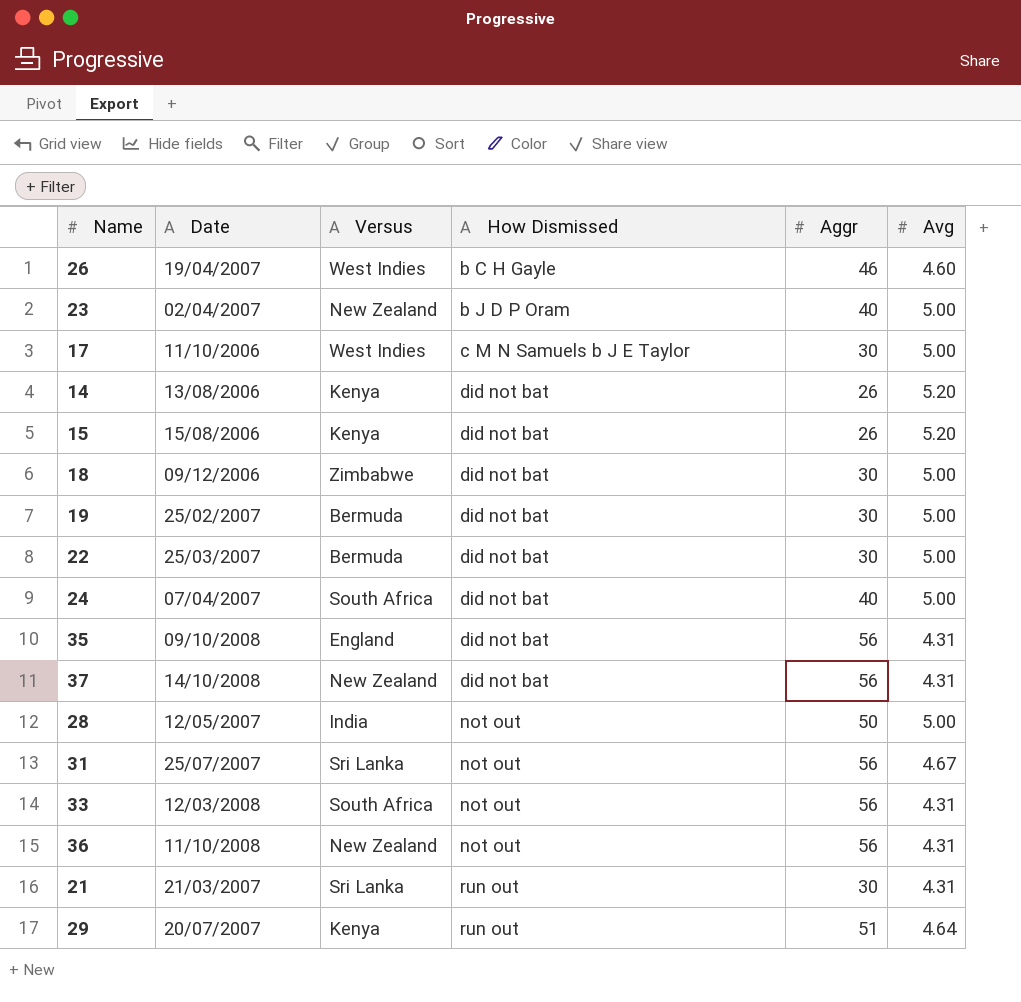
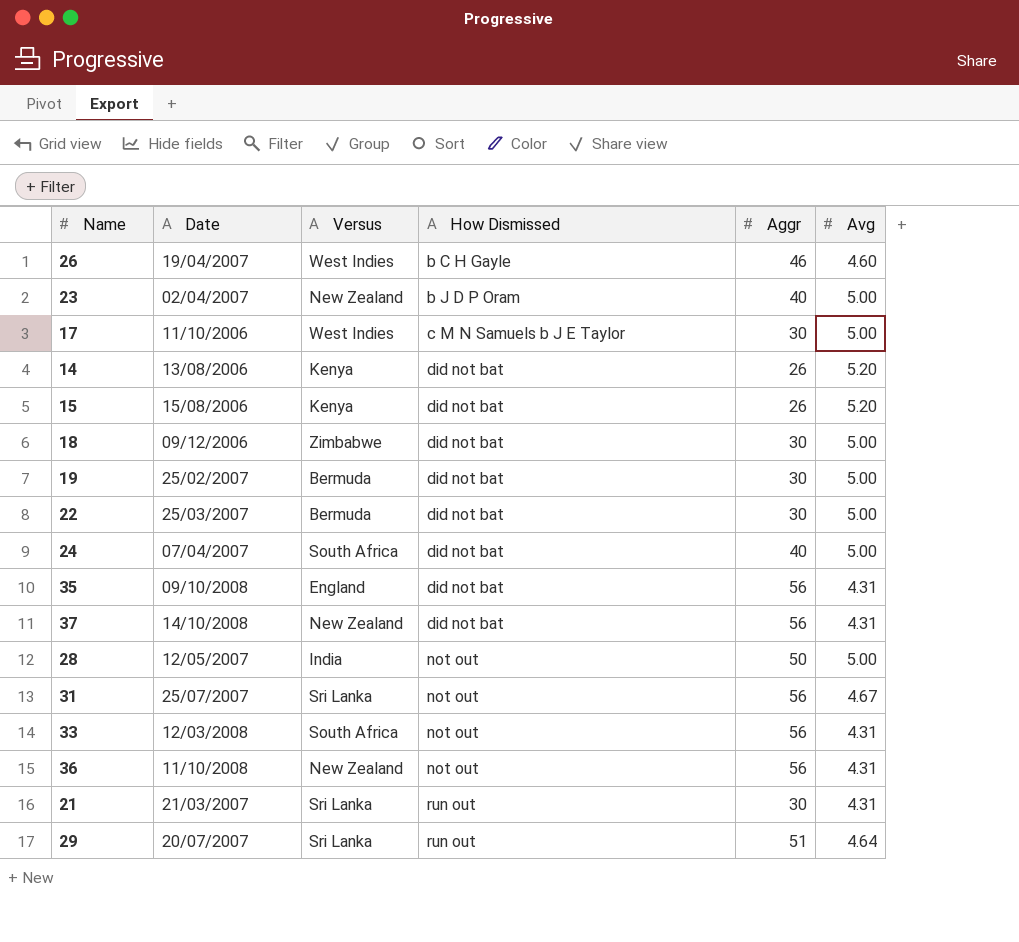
29 | Versus: Kenya -> Sri Lanka

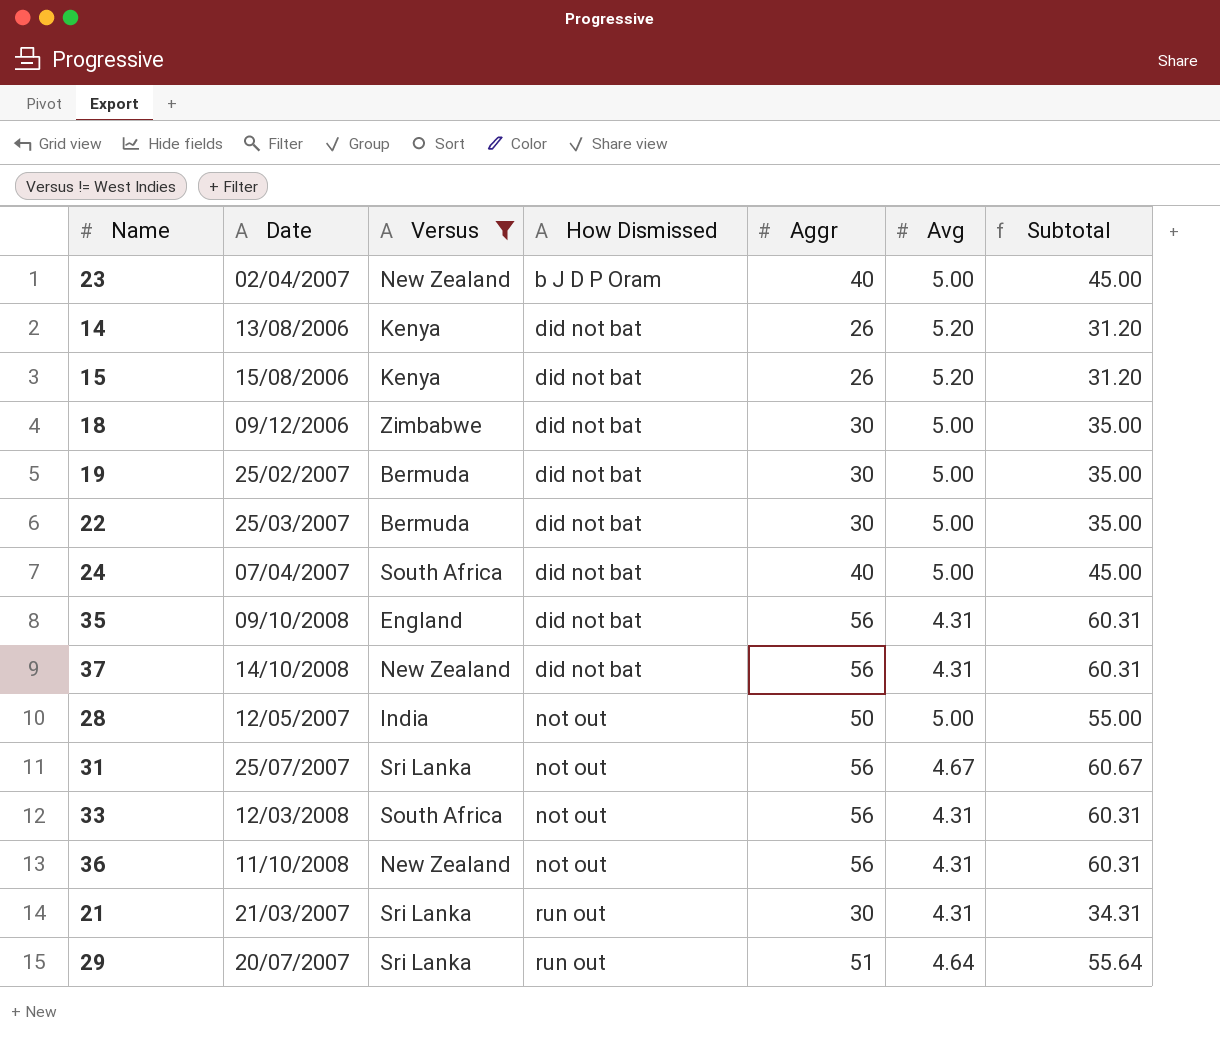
filter: none -> Versus != West Indies
column Subtotal | formula: none -> [Aggr] + [Avg]

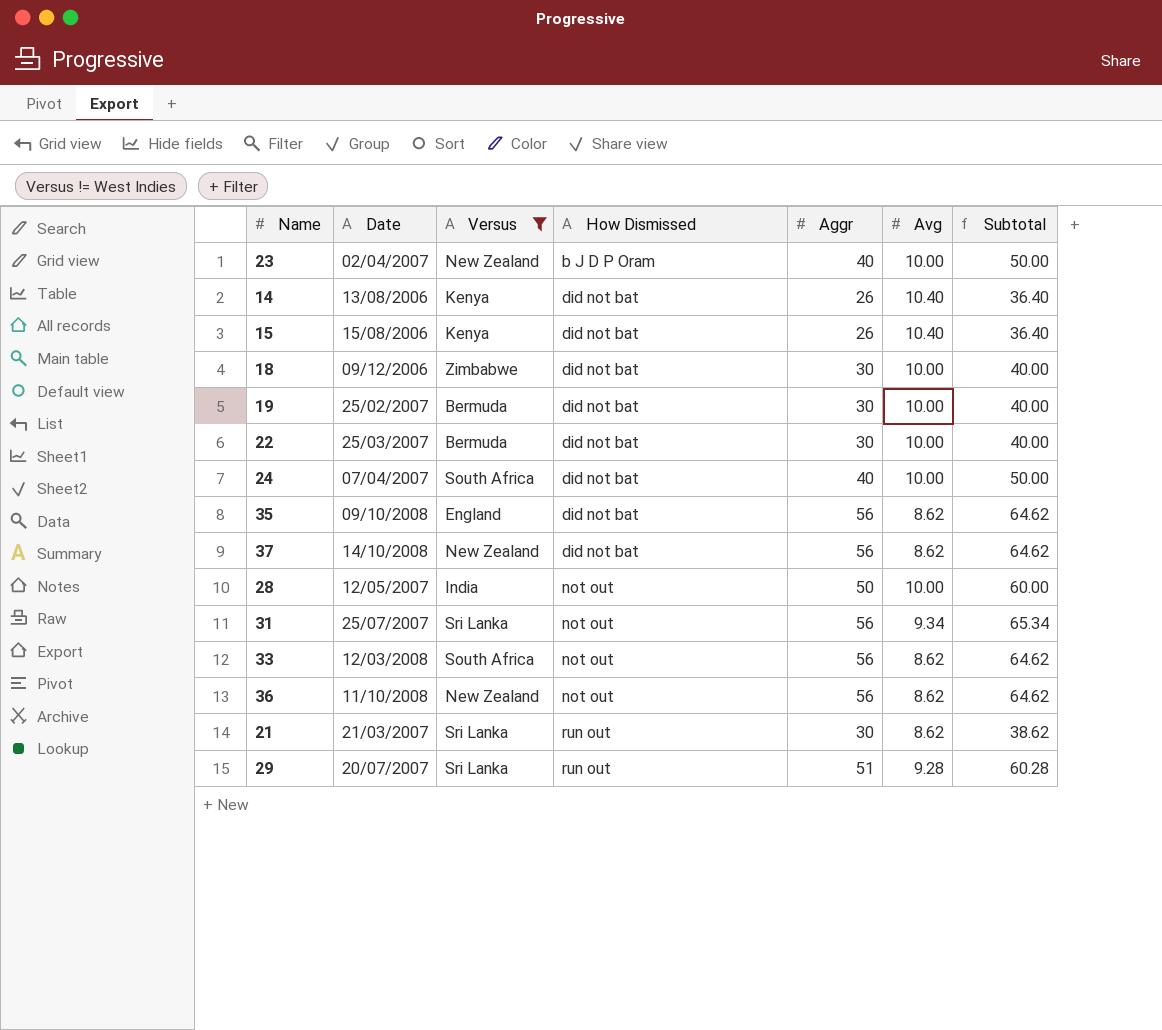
23 | Avg: 5.00 -> 10.00
23 | Subtotal: 45.00 -> 50.00
14 | Avg: 5.20 -> 10.40
14 | Subtotal: 31.20 -> 36.40
15 | Avg: 5.20 -> 10.40
15 | Subtotal: 31.20 -> 36.40
18 | Avg: 5.00 -> 10.00
18 | Subtotal: 35.00 -> 40.00
19 | Avg: 5.00 -> 10.00
19 | Subtotal: 35.00 -> 40.00
22 | Avg: 5.00 -> 10.00
22 | Subtotal: 35.00 -> 40.00
24 | Avg: 5.00 -> 10.00
24 | Subtotal: 45.00 -> 50.00
35 | Avg: 4.31 -> 8.62
35 | Subtotal: 60.31 -> 64.62
37 | Avg: 4.31 -> 8.62
37 | Subtotal: 60.31 -> 64.62
28 | Avg: 5.00 -> 10.00
28 | Subtotal: 55.00 -> 60.00
31 | Avg: 4.67 -> 9.34
31 | Subtotal: 60.67 -> 65.34
33 | Avg: 4.31 -> 8.62
33 | Subtotal: 60.31 -> 64.62
36 | Avg: 4.31 -> 8.62
36 | Subtotal: 60.31 -> 64.62
21 | Avg: 4.31 -> 8.62
21 | Subtotal: 34.31 -> 38.62
29 | Avg: 4.64 -> 9.28
29 | Subtotal: 55.64 -> 60.28

